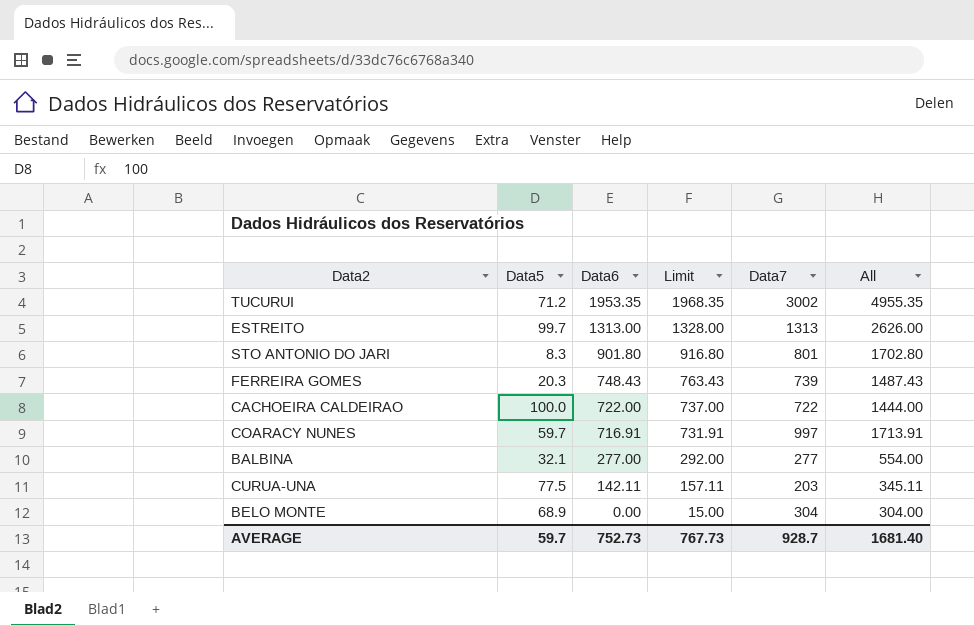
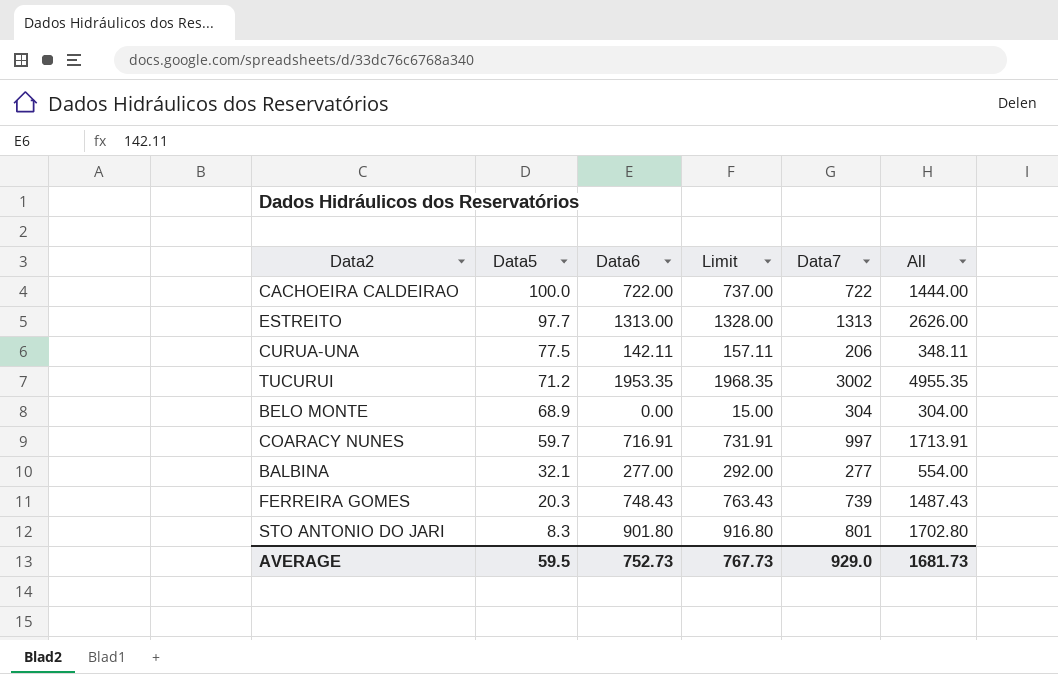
row order: Data6 descending -> Data5 descending
ESTREITO | Data5: 99.7 -> 97.7
CURUA-UNA | Data7: 203 -> 206
CURUA-UNA | All: 345.11 -> 348.11
AVERAGE | Data5: 59.7 -> 59.5
AVERAGE | Data7: 928.7 -> 929.0
AVERAGE | All: 1681.40 -> 1681.73

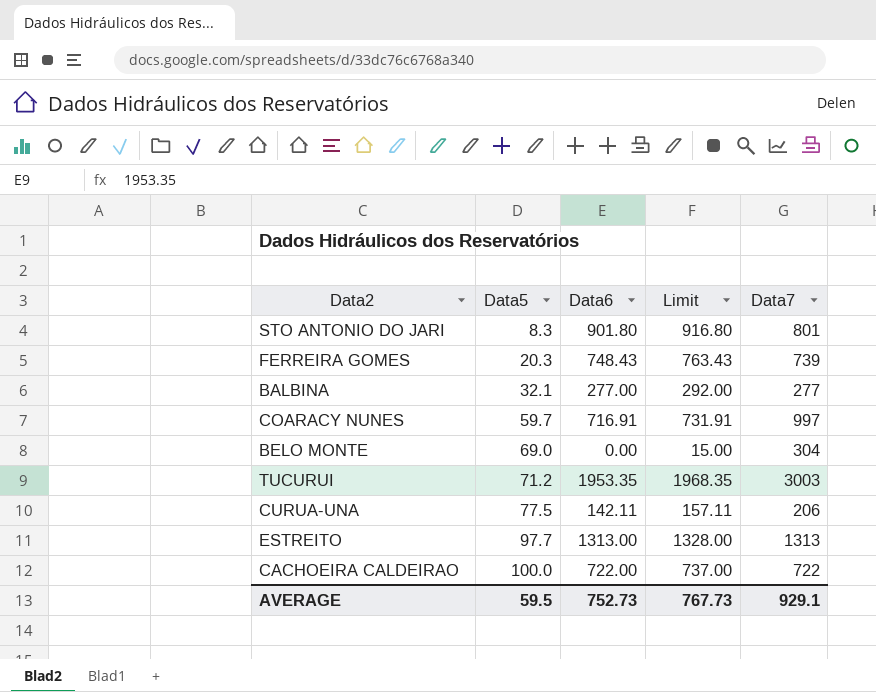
row order: Data5 descending -> Data5 ascending
column All | formula: [Data6] + [Data7] -> none
BELO MONTE | Data5: 68.9 -> 69.0
TUCURUI | Data7: 3002 -> 3003
AVERAGE | Data7: 929.0 -> 929.1

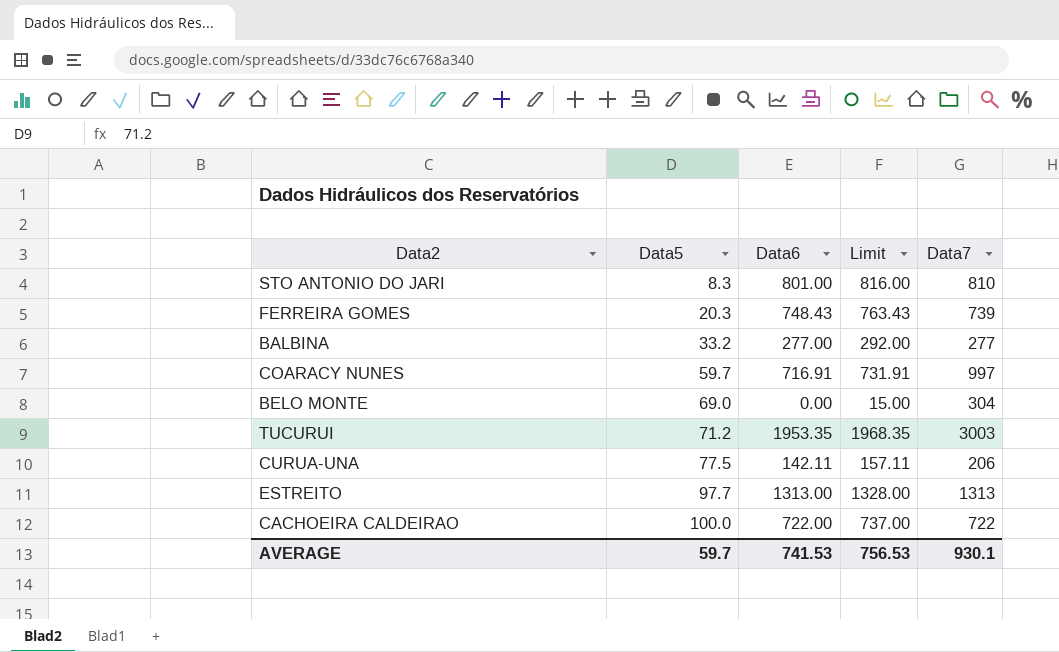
STO ANTONIO DO JARI | Data6: 901.80 -> 801.00
STO ANTONIO DO JARI | Limit: 916.80 -> 816.00
STO ANTONIO DO JARI | Data7: 801 -> 810
BALBINA | Data5: 32.1 -> 33.2
AVERAGE | Data5: 59.5 -> 59.7
AVERAGE | Data6: 752.73 -> 741.53
AVERAGE | Limit: 767.73 -> 756.53
AVERAGE | Data7: 929.1 -> 930.1

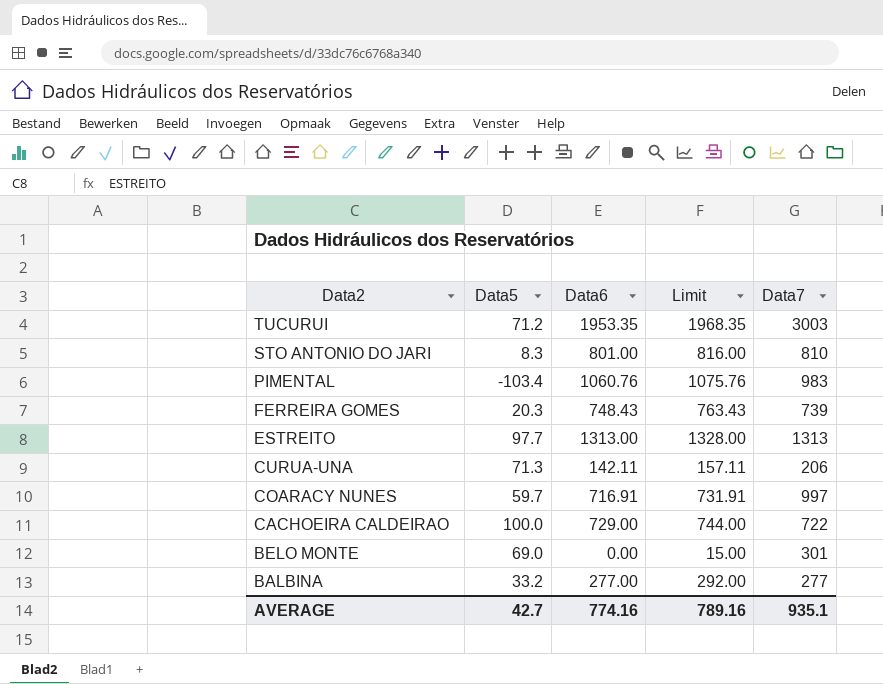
row order: Data5 ascending -> Data2 descending
row PIMENTAL: none -> -103.4 | 1060.76 | 1075.76 | 983
CURUA-UNA | Data5: 77.5 -> 71.3
CACHOEIRA CALDEIRAO | Data6: 722.00 -> 729.00
CACHOEIRA CALDEIRAO | Limit: 737.00 -> 744.00
BELO MONTE | Data7: 304 -> 301
AVERAGE | Data5: 59.7 -> 42.7
AVERAGE | Data6: 741.53 -> 774.16
AVERAGE | Limit: 756.53 -> 789.16
AVERAGE | Data7: 930.1 -> 935.1

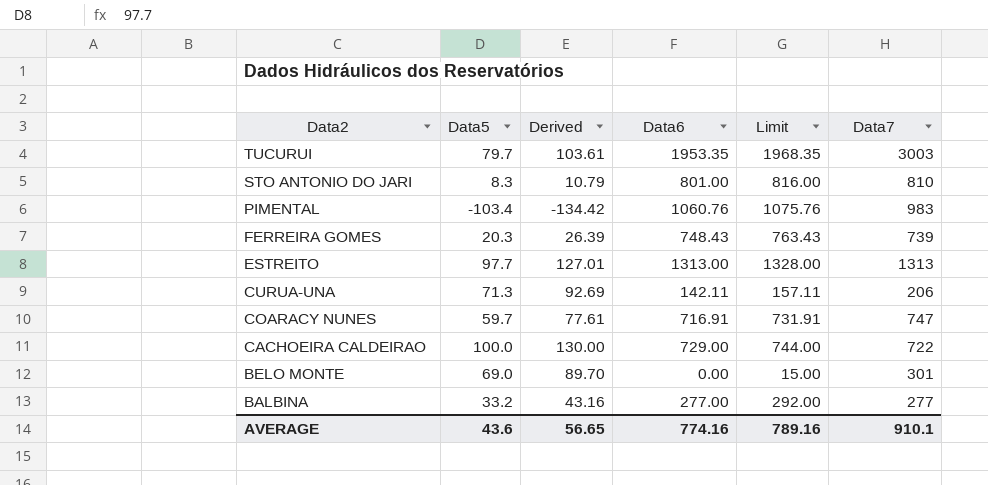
column Derived | formula: none -> [Data5] * 1.3
TUCURUI | Data5: 71.2 -> 79.7
COARACY NUNES | Data7: 997 -> 747
AVERAGE | Data5: 42.7 -> 43.6
AVERAGE | Data7: 935.1 -> 910.1

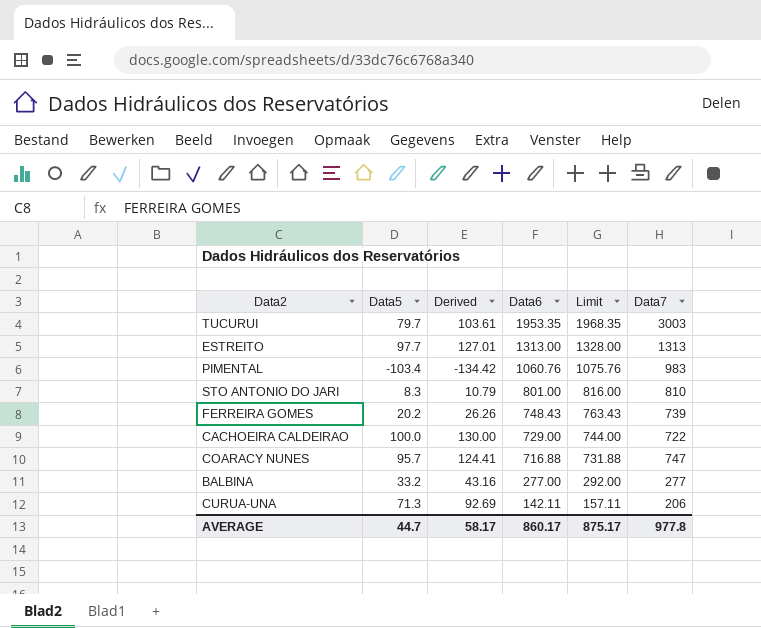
row order: Data2 descending -> Data6 descending
row BELO MONTE: 69.0 | 89.70 | 0.00 | 15.00 | 301 -> none
FERREIRA GOMES | Data5: 20.3 -> 20.2
FERREIRA GOMES | Derived: 26.39 -> 26.26
COARACY NUNES | Data5: 59.7 -> 95.7
COARACY NUNES | Derived: 77.61 -> 124.41
COARACY NUNES | Data6: 716.91 -> 716.88
COARACY NUNES | Limit: 731.91 -> 731.88
AVERAGE | Data5: 43.6 -> 44.7
AVERAGE | Derived: 56.65 -> 58.17
AVERAGE | Data6: 774.16 -> 860.17
AVERAGE | Limit: 789.16 -> 875.17
AVERAGE | Data7: 910.1 -> 977.8

